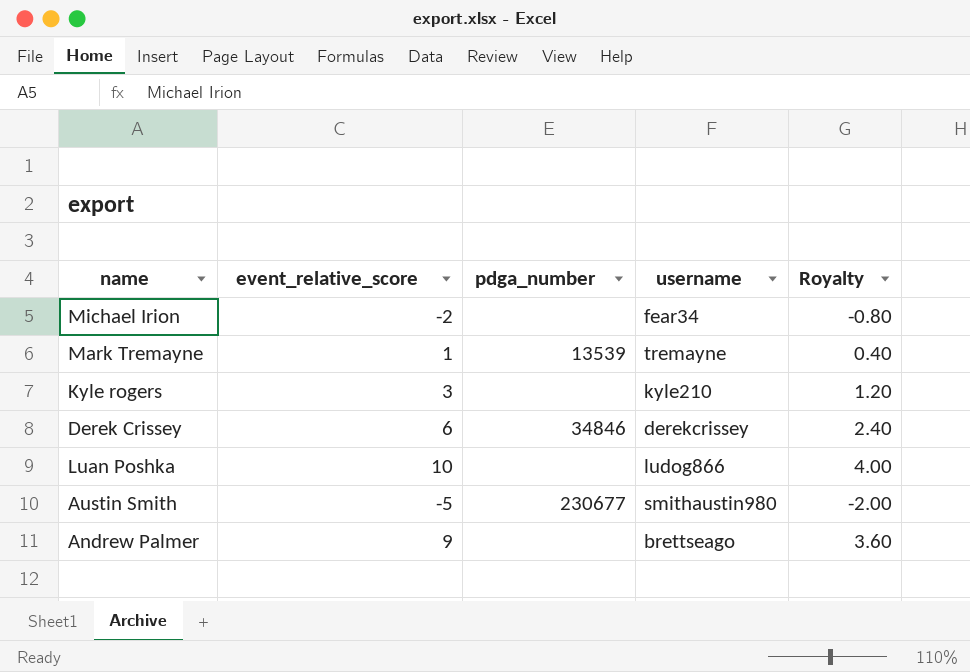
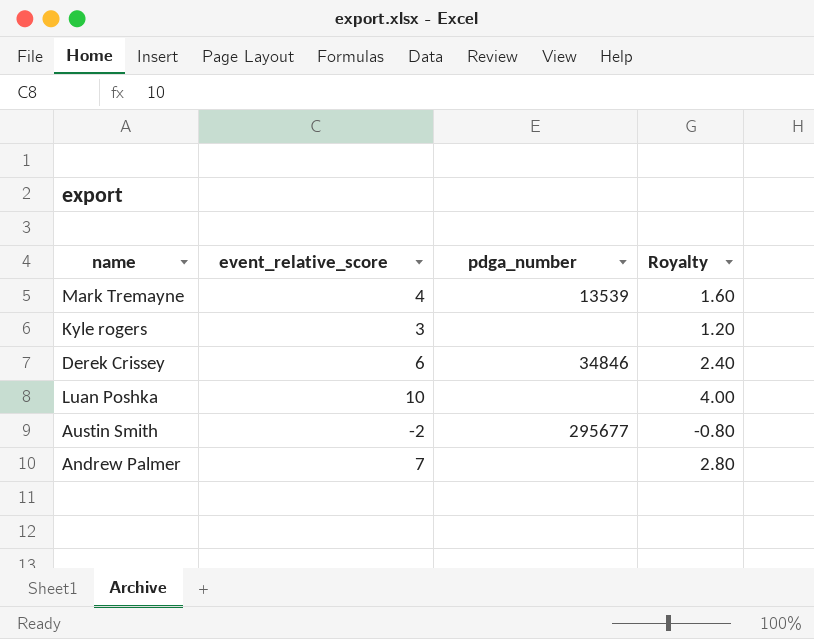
column username | position: 4 -> none
row Michael Irion: -2 | none | fear34 | -0.80 -> none
Mark Tremayne | event_relative_score: 1 -> 4
Mark Tremayne | Royalty: 0.40 -> 1.60
Austin Smith | event_relative_score: -5 -> -2
Austin Smith | pdga_number: 230677 -> 295677
Austin Smith | Royalty: -2.00 -> -0.80
Andrew Palmer | event_relative_score: 9 -> 7
Andrew Palmer | Royalty: 3.60 -> 2.80

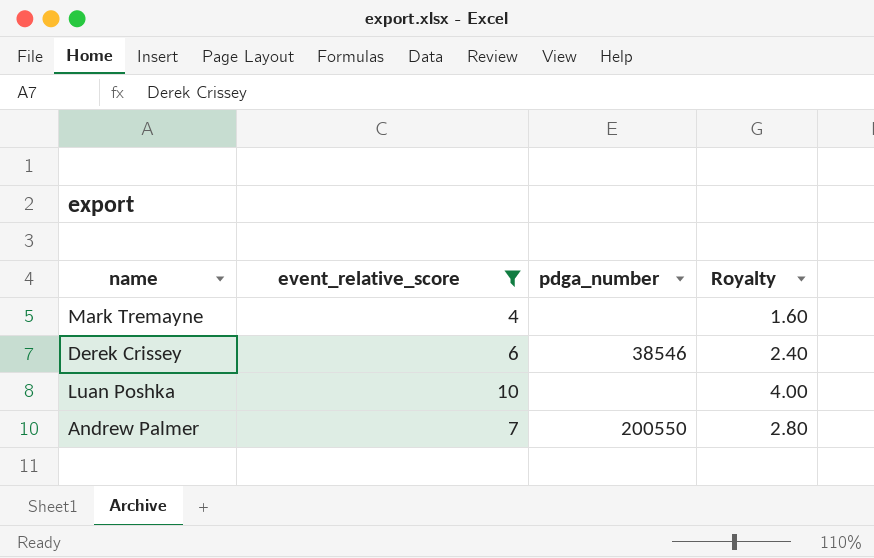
filter: none -> event_relative_score >= 4
Mark Tremayne | pdga_number: 13539 -> none
Derek Crissey | pdga_number: 34846 -> 38546
Andrew Palmer | pdga_number: none -> 200550

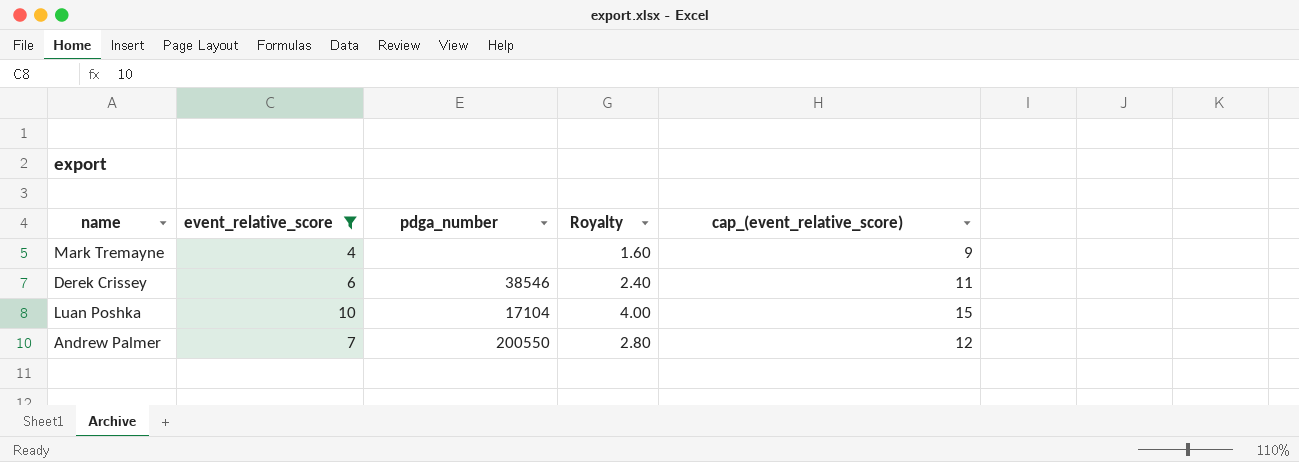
column cap_(event_relative_score) | formula: none -> [event_relative_score] + 5
Luan Poshka | pdga_number: none -> 17104

